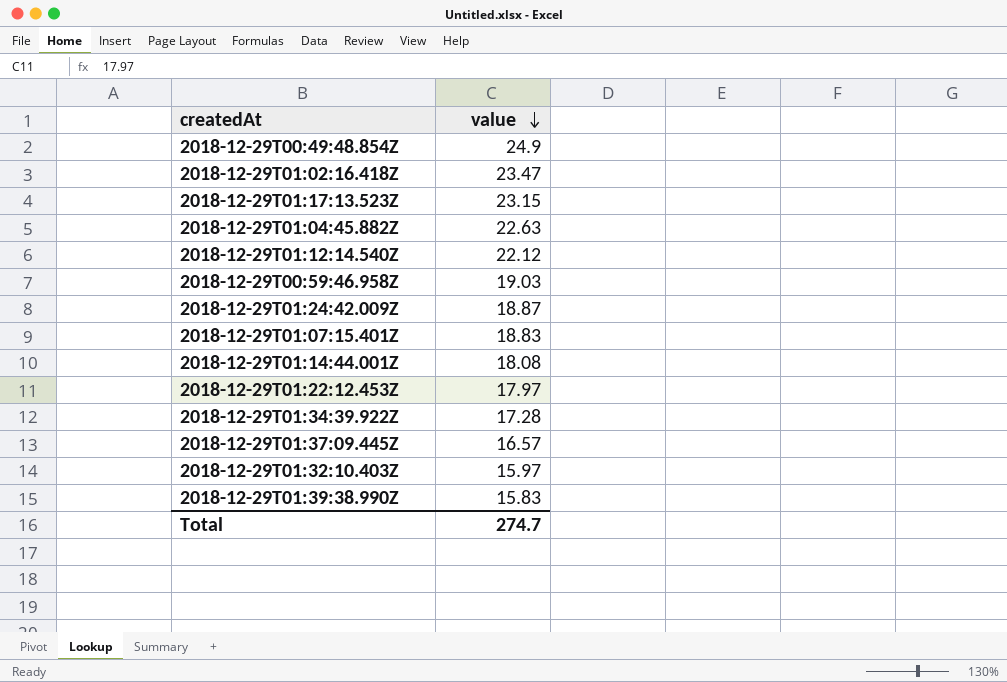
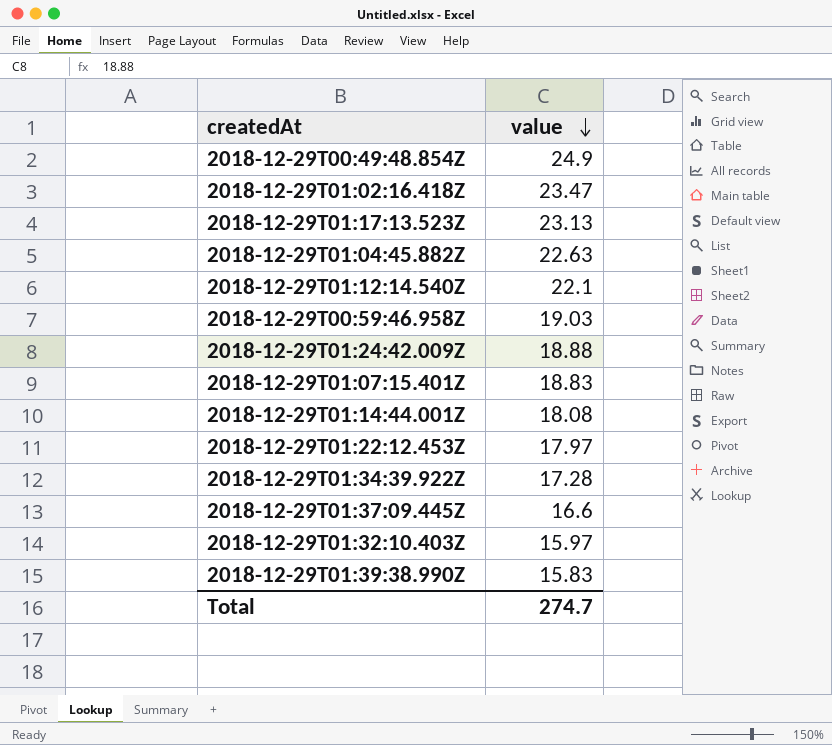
2018-12-29T01:17:13.523Z | value: 23.15 -> 23.13
2018-12-29T01:12:14.540Z | value: 22.12 -> 22.1
2018-12-29T01:24:42.009Z | value: 18.87 -> 18.88
2018-12-29T01:37:09.445Z | value: 16.57 -> 16.6

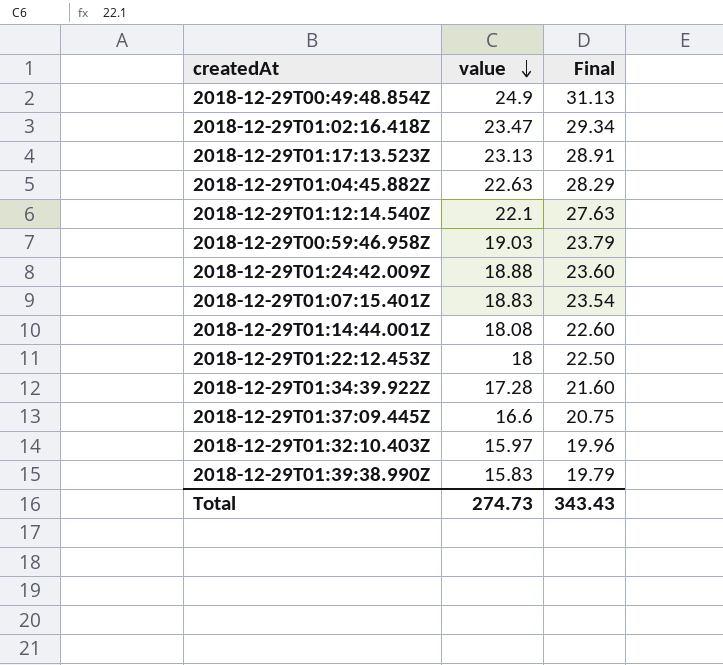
column Final | formula: none -> [value] * 1.25
2018-12-29T01:22:12.453Z | value: 17.97 -> 18
Total | value: 274.7 -> 274.73

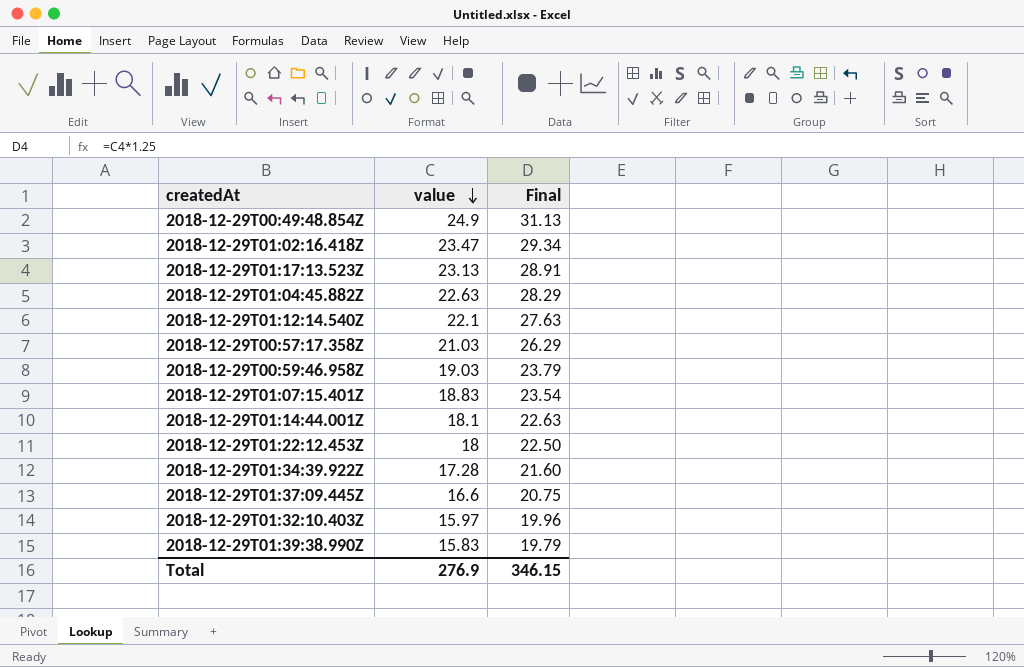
row 2018-12-29T01:24:42.009Z: 18.88 | 23.60 -> none
row 2018-12-29T00:57:17.358Z: none -> 21.03 | 26.29
2018-12-29T01:14:44.001Z | value: 18.08 -> 18.1
2018-12-29T01:14:44.001Z | Final: 22.60 -> 22.63
Total | value: 274.73 -> 276.9
Total | Final: 343.43 -> 346.15

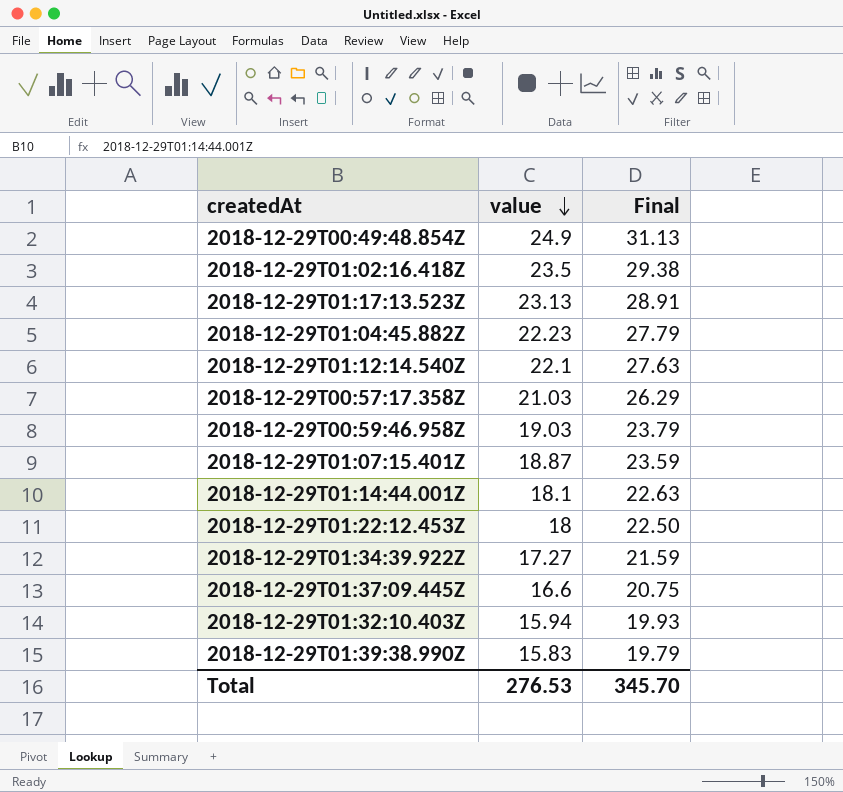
2018-12-29T01:02:16.418Z | value: 23.47 -> 23.5
2018-12-29T01:02:16.418Z | Final: 29.34 -> 29.38
2018-12-29T01:04:45.882Z | value: 22.63 -> 22.23
2018-12-29T01:04:45.882Z | Final: 28.29 -> 27.79
2018-12-29T01:07:15.401Z | value: 18.83 -> 18.87
2018-12-29T01:07:15.401Z | Final: 23.54 -> 23.59
2018-12-29T01:34:39.922Z | value: 17.28 -> 17.27
2018-12-29T01:34:39.922Z | Final: 21.60 -> 21.59
2018-12-29T01:32:10.403Z | value: 15.97 -> 15.94
2018-12-29T01:32:10.403Z | Final: 19.96 -> 19.93
Total | value: 276.9 -> 276.53
Total | Final: 346.15 -> 345.70

